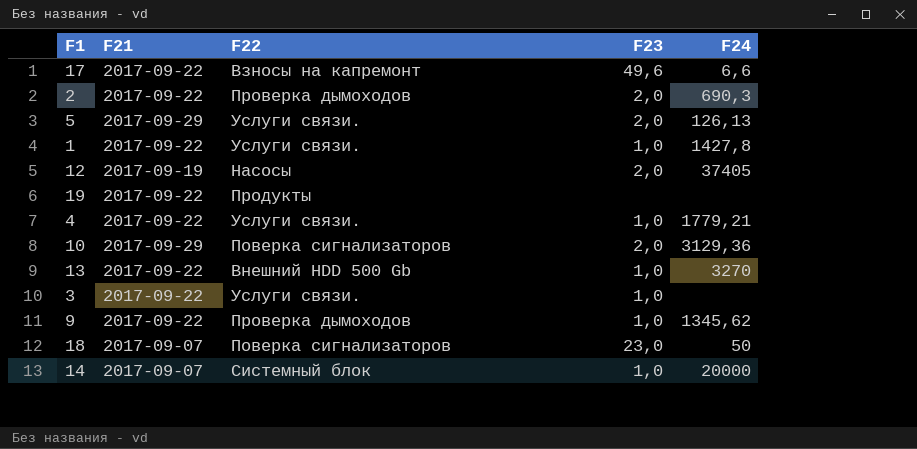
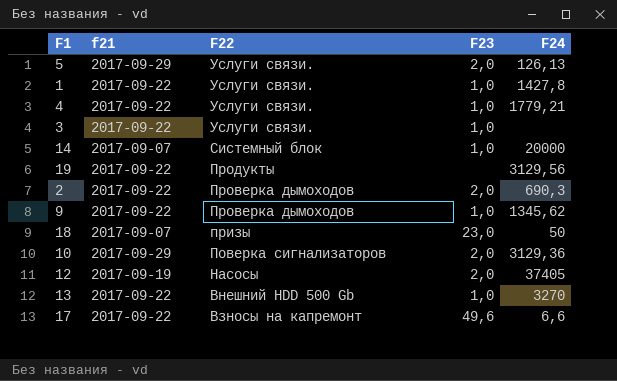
row order: none -> F22 descending
column name: F21 -> f21
19 | F24: none -> 3129,56
18 | F22: Поверка сигнализаторов -> призы

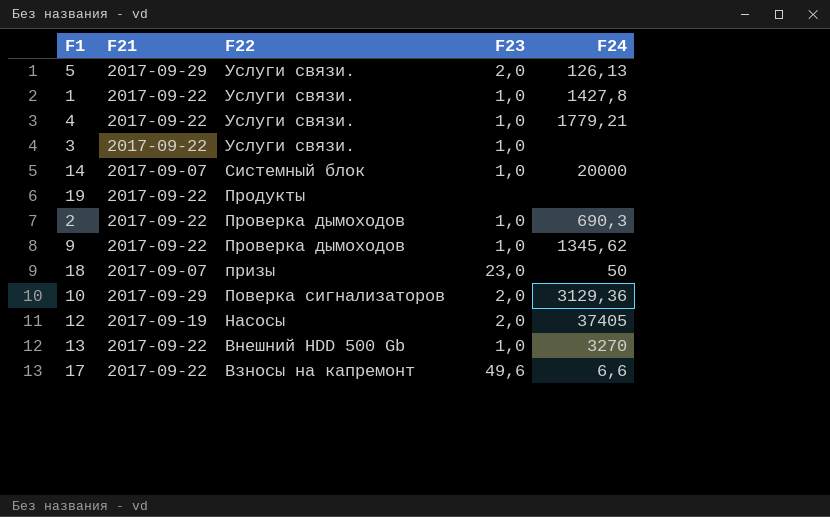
column name: f21 -> F21
19 | F24: 3129,56 -> none
2 | F23: 2,0 -> 1,0

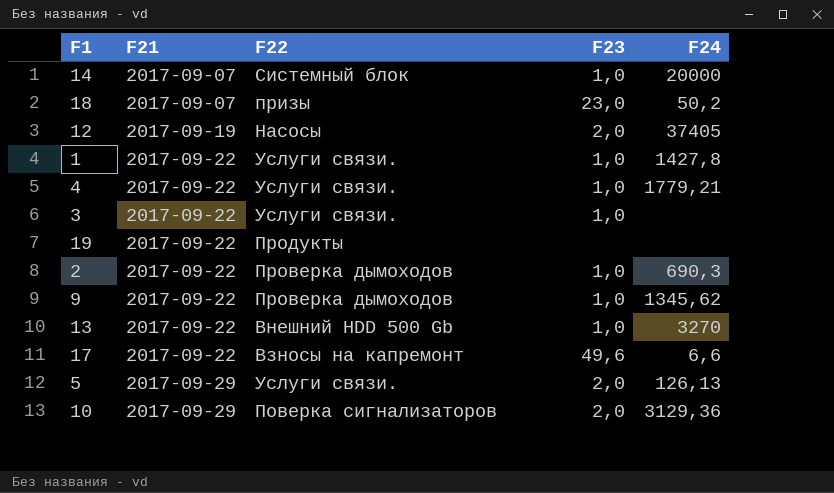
row order: F22 descending -> F21 ascending
18 | F24: 50 -> 50,2

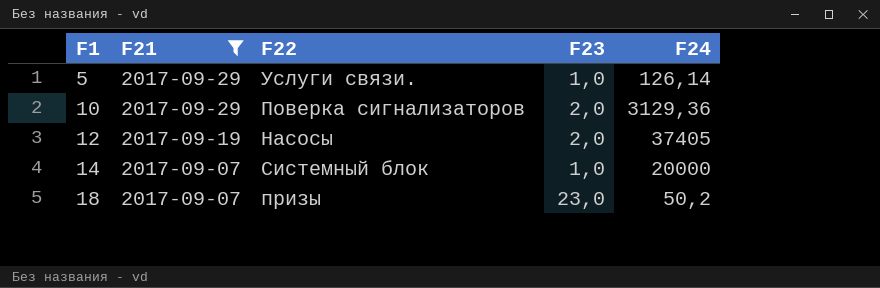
filter: none -> F21 != 2017-09-22
row order: F21 ascending -> F1 ascending
5 | F23: 2,0 -> 1,0
5 | F24: 126,13 -> 126,14

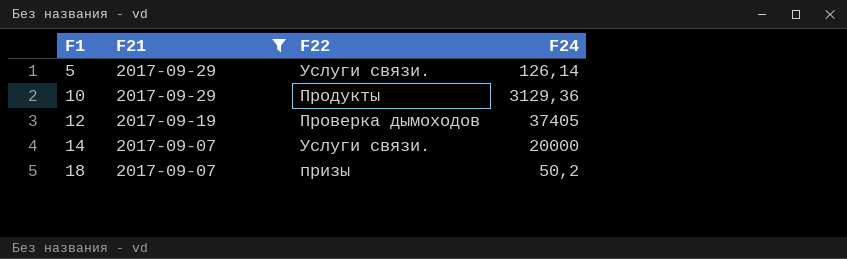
column F23 | position: 4 -> none
10 | F22: Поверка сигнализаторов -> Продукты
12 | F22: Насосы -> Проверка дымоходов
14 | F22: Системный блок -> Услуги связи.

